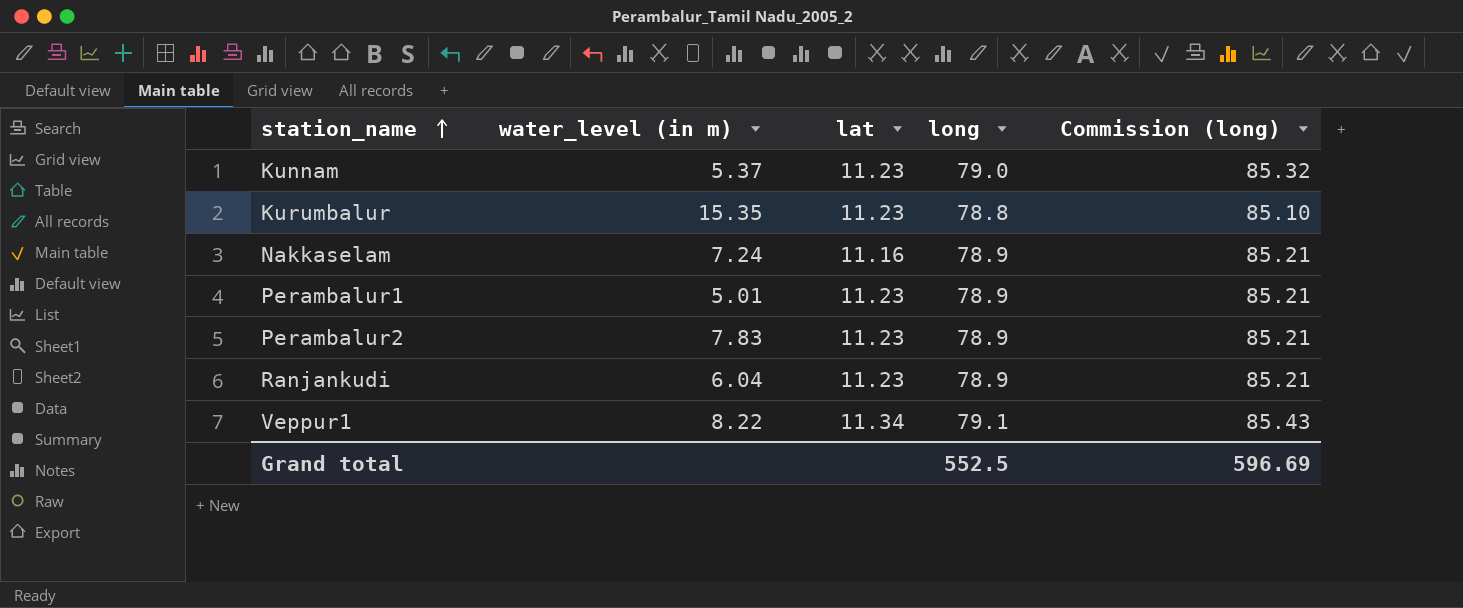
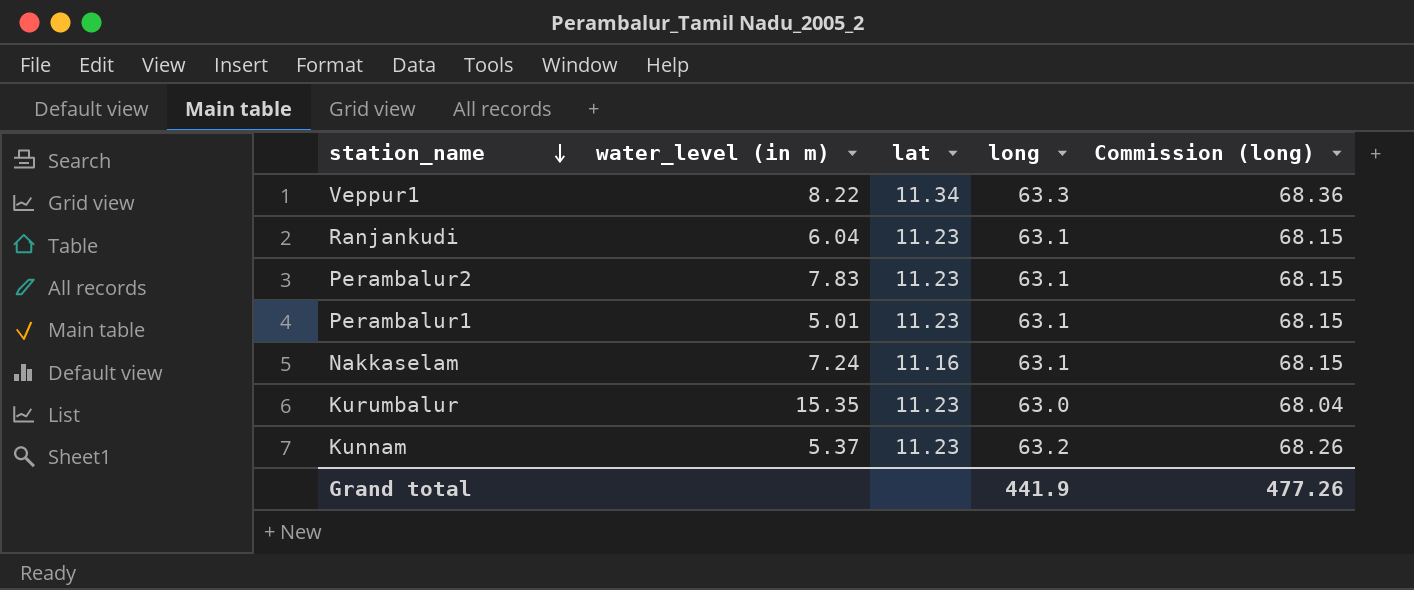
row order: station_name ascending -> station_name descending
Veppur1 | long: 79.1 -> 63.3
Veppur1 | Commission (long): 85.43 -> 68.36
Ranjankudi | long: 78.9 -> 63.1
Ranjankudi | Commission (long): 85.21 -> 68.15
Perambalur2 | long: 78.9 -> 63.1
Perambalur2 | Commission (long): 85.21 -> 68.15
Perambalur1 | long: 78.9 -> 63.1
Perambalur1 | Commission (long): 85.21 -> 68.15
Nakkaselam | long: 78.9 -> 63.1
Nakkaselam | Commission (long): 85.21 -> 68.15
Kurumbalur | long: 78.8 -> 63.0
Kurumbalur | Commission (long): 85.10 -> 68.04
Kunnam | long: 79.0 -> 63.2
Kunnam | Commission (long): 85.32 -> 68.26
Grand total | long: 552.5 -> 441.9
Grand total | Commission (long): 596.69 -> 477.26

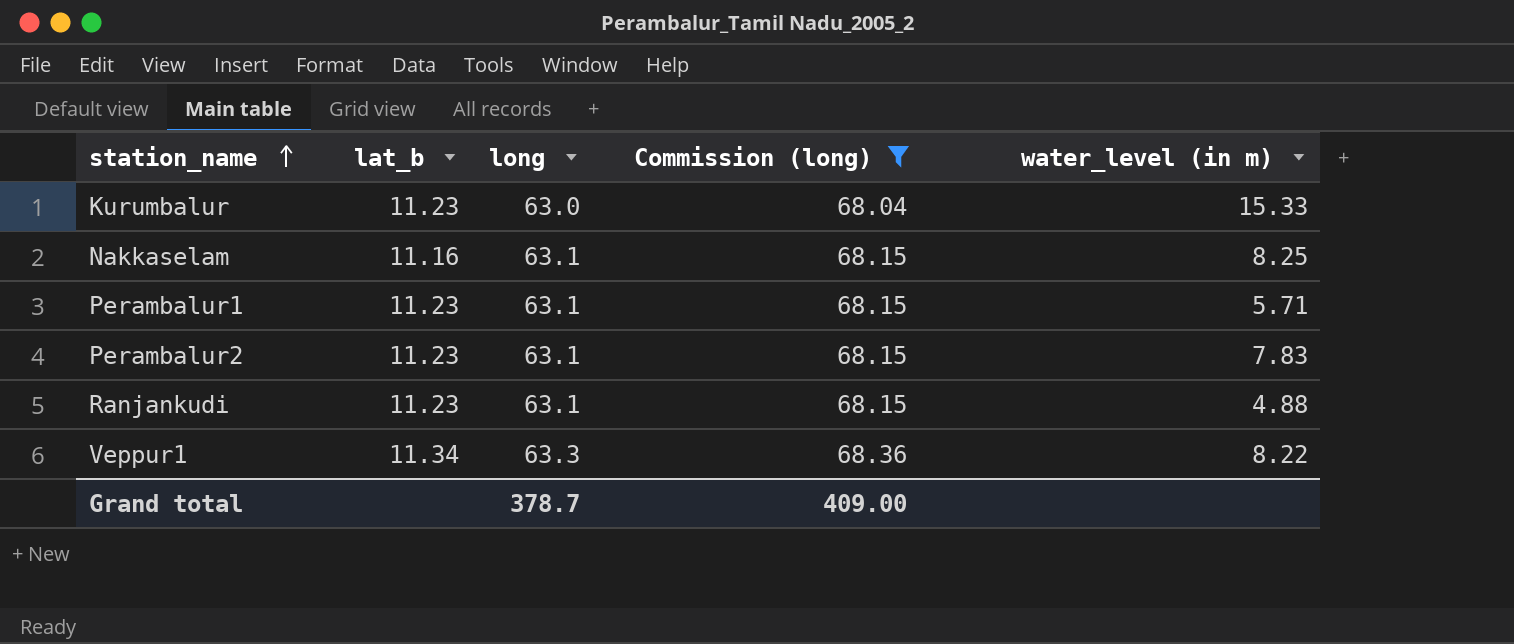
filter: none -> Commission (long) != 68.26
row order: station_name descending -> station_name ascending
column name: lat -> lat_b
column water_level (in m) | position: 2 -> 5
Kurumbalur | water_level (in m): 15.35 -> 15.33
Nakkaselam | water_level (in m): 7.24 -> 8.25
Perambalur1 | water_level (in m): 5.01 -> 5.71
Ranjankudi | water_level (in m): 6.04 -> 4.88
Grand total | long: 441.9 -> 378.7
Grand total | Commission (long): 477.26 -> 409.00

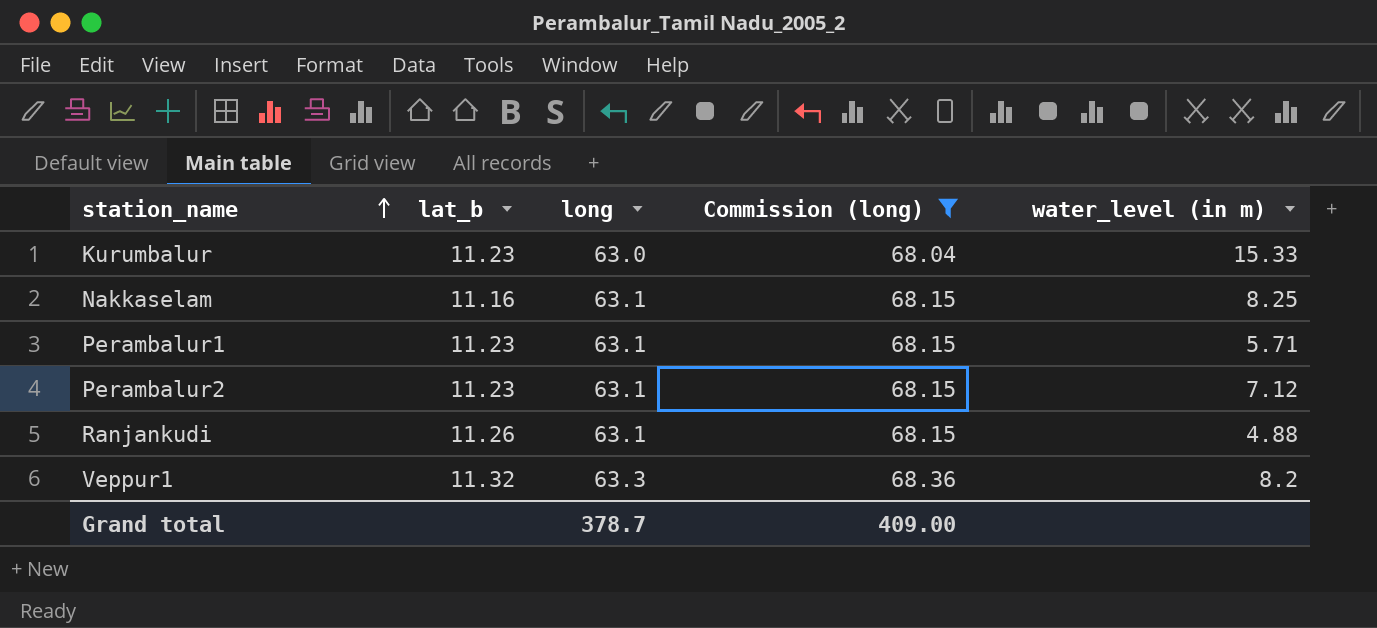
Perambalur2 | water_level (in m): 7.83 -> 7.12
Ranjankudi | lat_b: 11.23 -> 11.26
Veppur1 | lat_b: 11.34 -> 11.32
Veppur1 | water_level (in m): 8.22 -> 8.2

